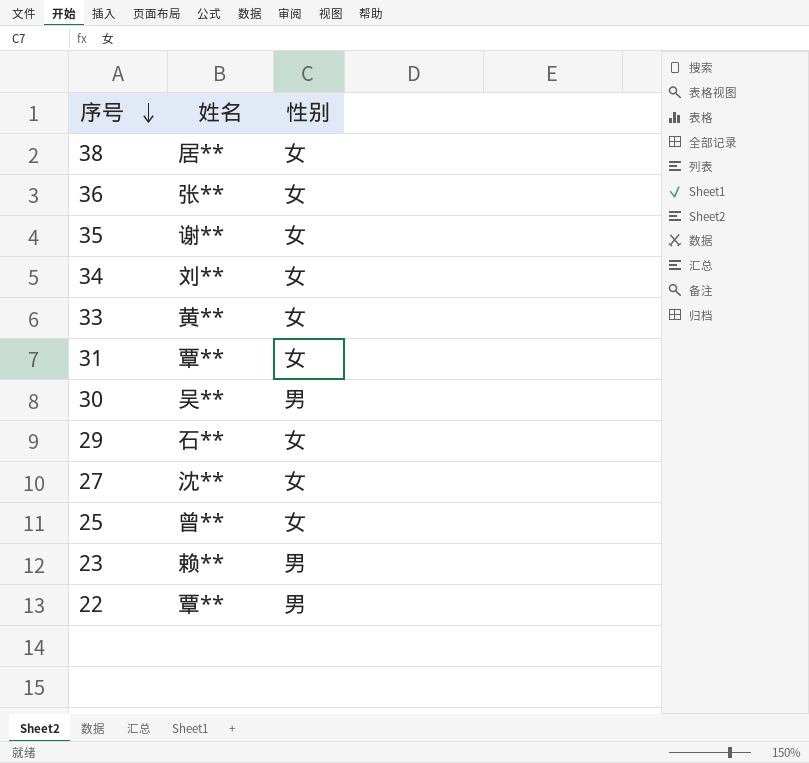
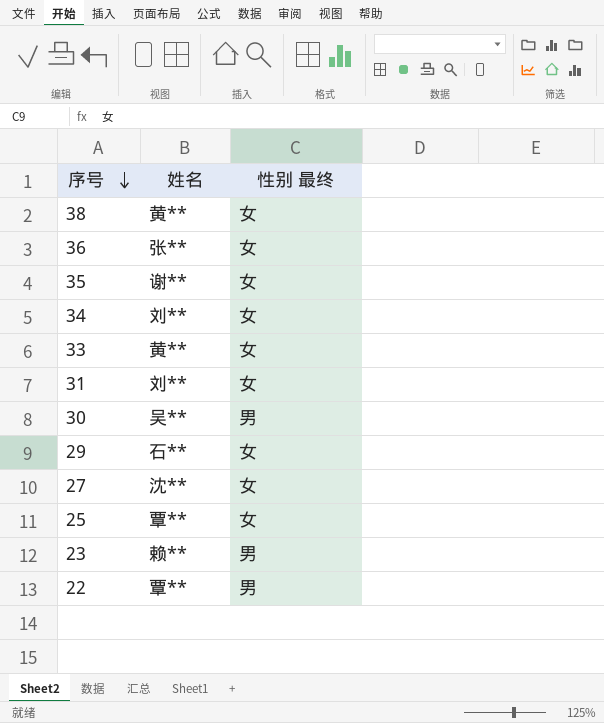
column name: 性别 -> 性别 最终
38 | 姓名: 居** -> 黄**
31 | 姓名: 覃** -> 刘**
25 | 姓名: 曾** -> 覃**

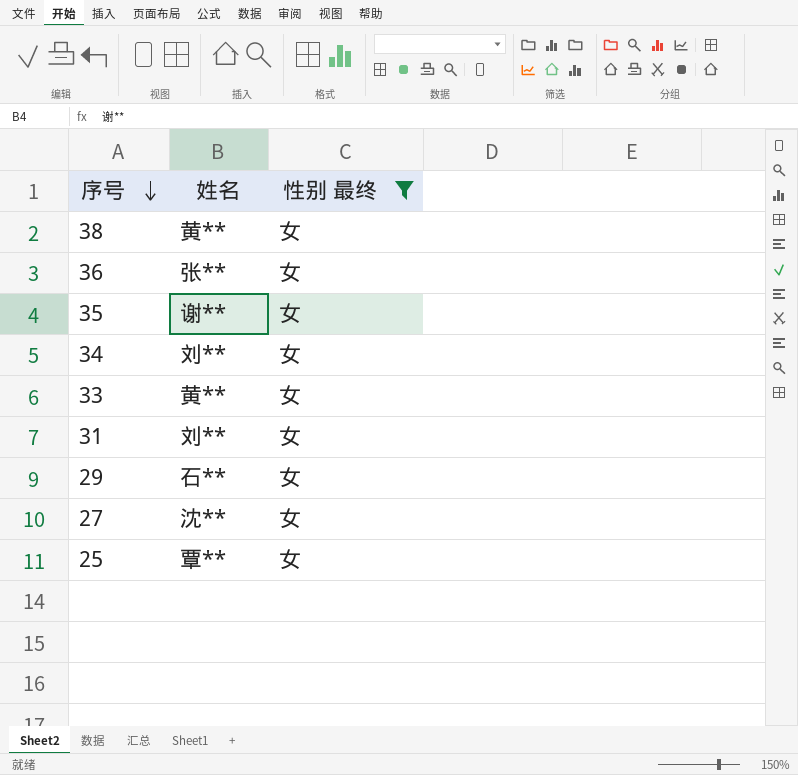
filter: none -> 性别 最终 = 女

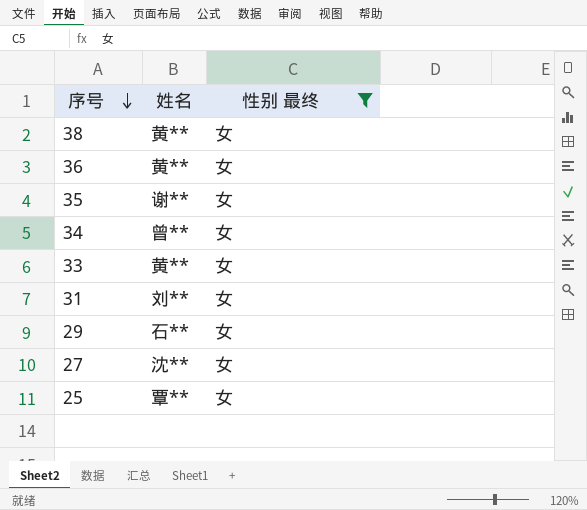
36 | 姓名: 张** -> 黄**
34 | 姓名: 刘** -> 曾**

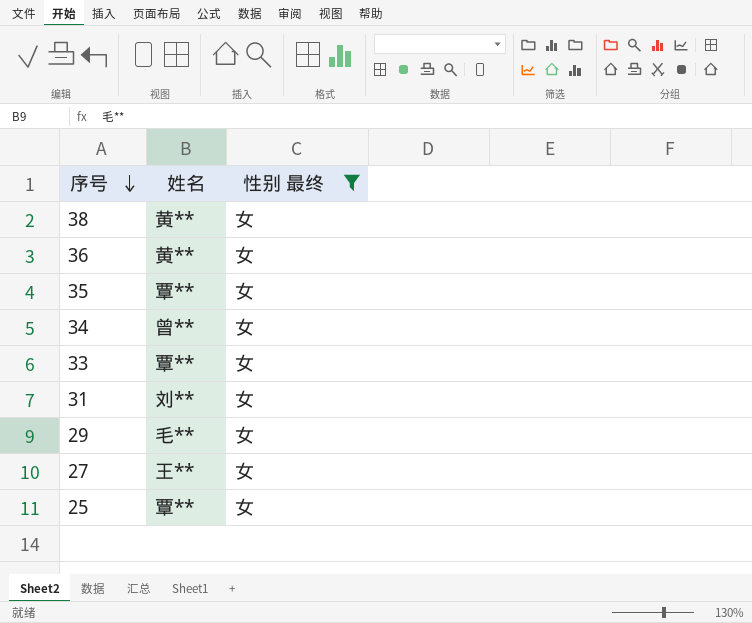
35 | 姓名: 谢** -> 覃**
33 | 姓名: 黄** -> 覃**
29 | 姓名: 石** -> 毛**
27 | 姓名: 沈** -> 王**

